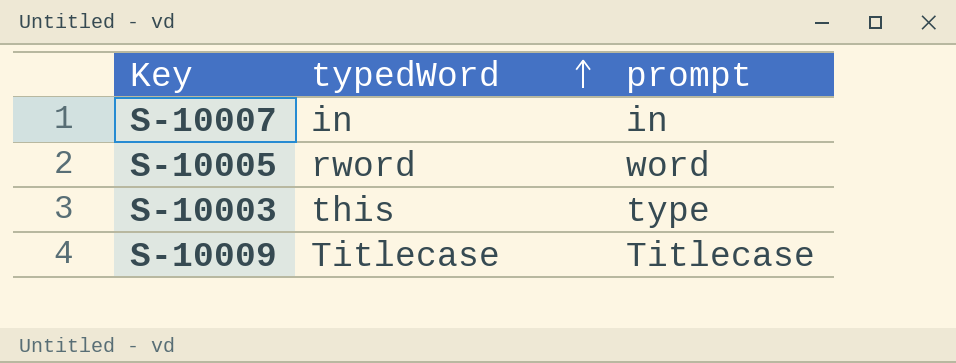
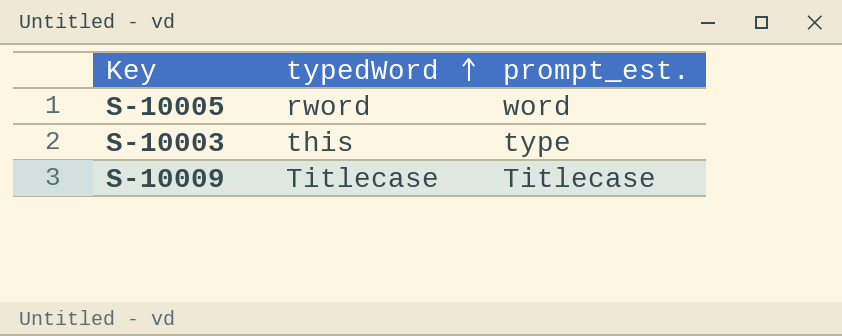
column name: prompt -> prompt_est.
row S-10007: in | in -> none

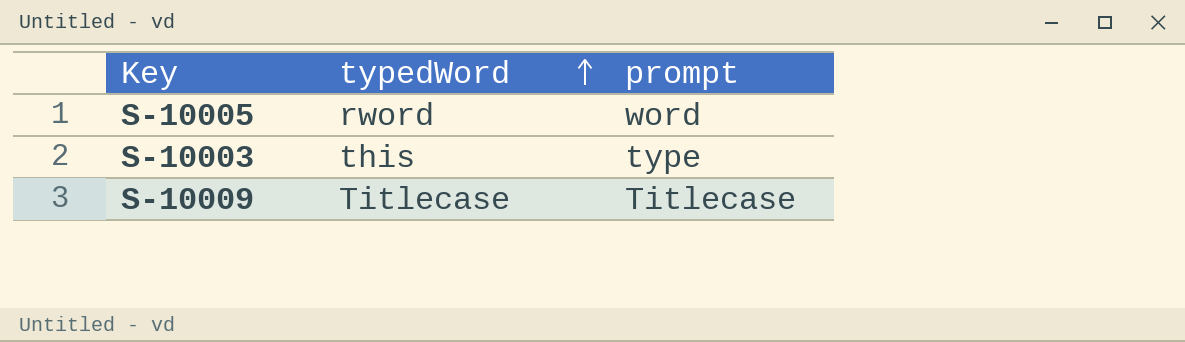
column name: prompt_est. -> prompt

